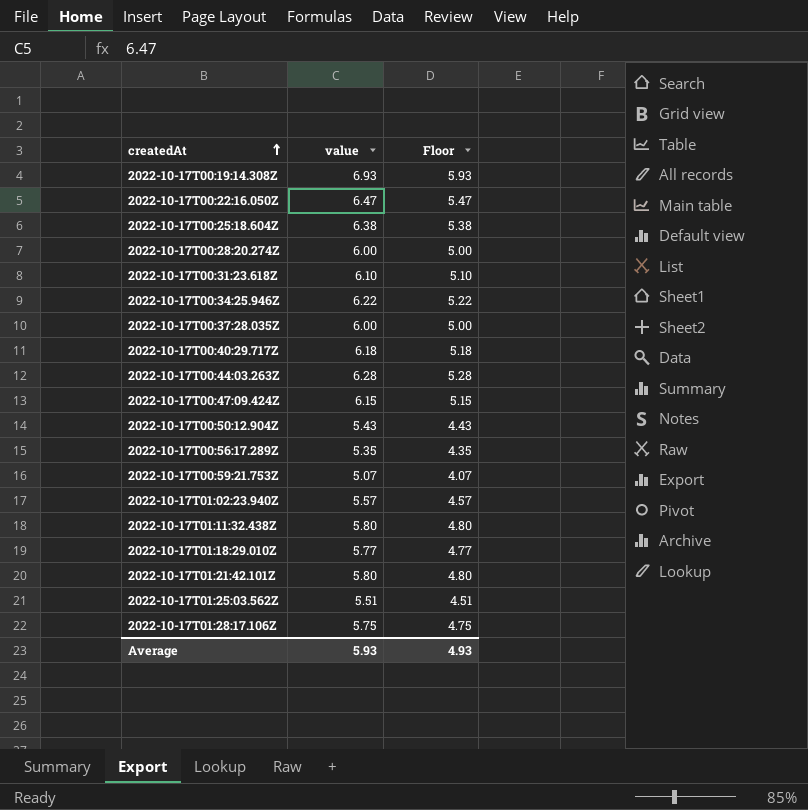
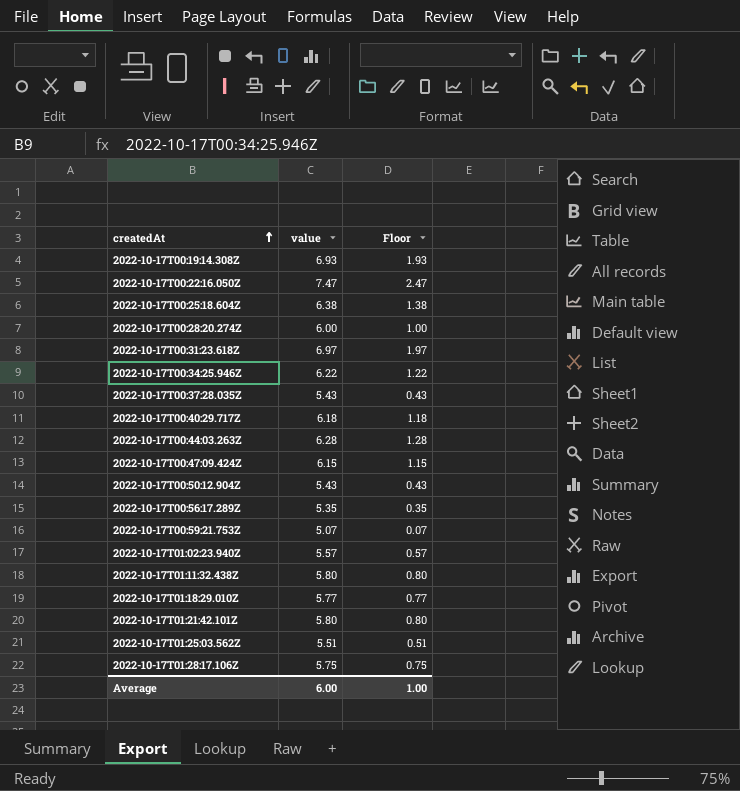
column Floor | formula: [value] - 1 -> [value] - 5
2022-10-17T00:22:16.050Z | value: 6.47 -> 7.47
2022-10-17T00:31:23.618Z | value: 6.10 -> 6.97
2022-10-17T00:37:28.035Z | value: 6.00 -> 5.43
Average | value: 5.93 -> 6.00
Average | Floor: 4.93 -> 1.00

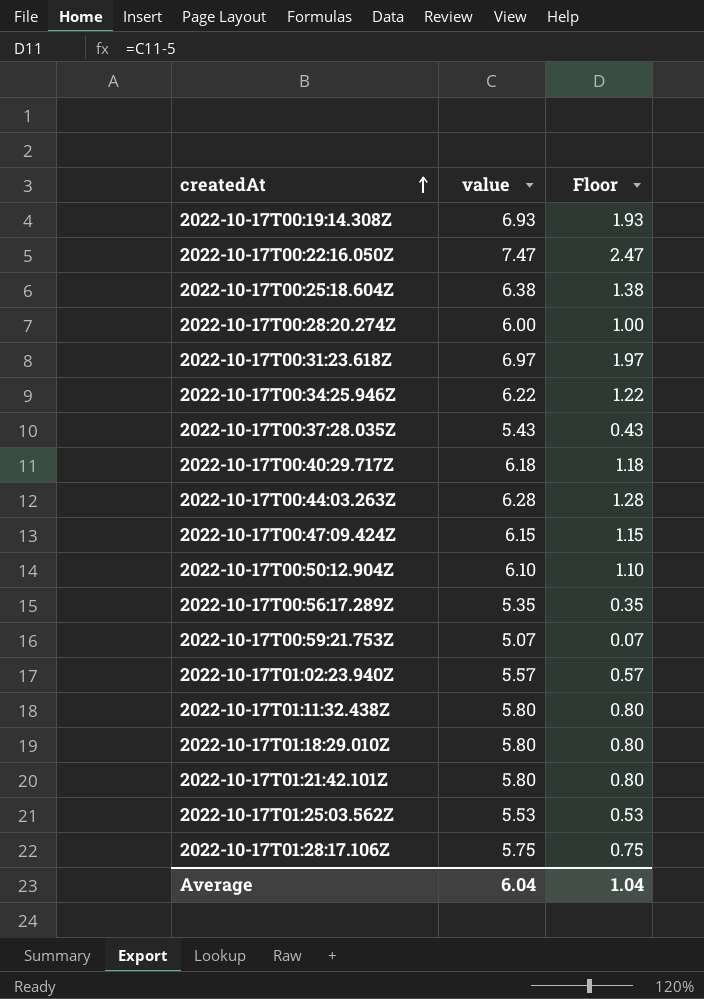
2022-10-17T00:50:12.904Z | value: 5.43 -> 6.10
2022-10-17T00:50:12.904Z | Floor: 0.43 -> 1.10
2022-10-17T01:18:29.010Z | value: 5.77 -> 5.80
2022-10-17T01:18:29.010Z | Floor: 0.77 -> 0.80
2022-10-17T01:25:03.562Z | value: 5.51 -> 5.53
2022-10-17T01:25:03.562Z | Floor: 0.51 -> 0.53
Average | value: 6.00 -> 6.04
Average | Floor: 1.00 -> 1.04

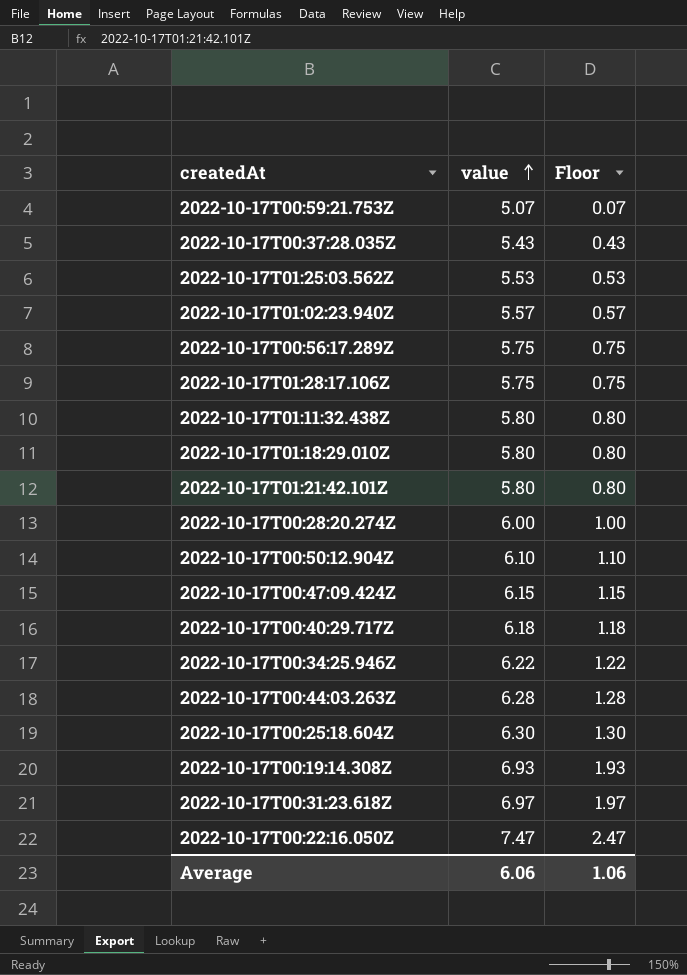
row order: createdAt ascending -> value ascending
2022-10-17T00:56:17.289Z | value: 5.35 -> 5.75
2022-10-17T00:56:17.289Z | Floor: 0.35 -> 0.75
2022-10-17T00:25:18.604Z | value: 6.38 -> 6.30
2022-10-17T00:25:18.604Z | Floor: 1.38 -> 1.30
Average | value: 6.04 -> 6.06
Average | Floor: 1.04 -> 1.06

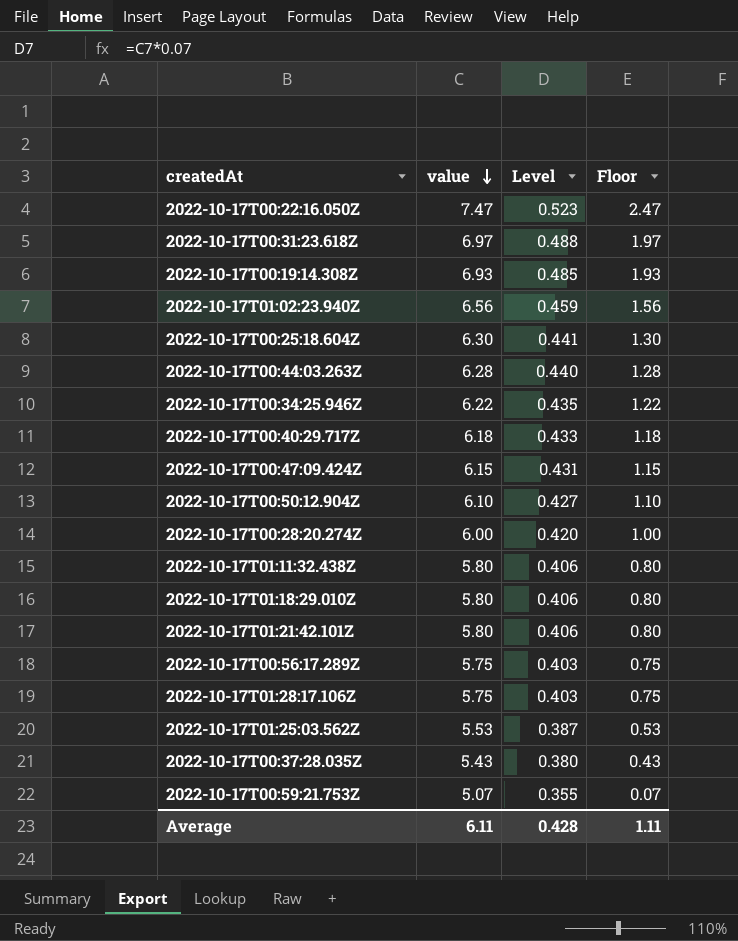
row order: value ascending -> value descending
column Level | formula: none -> [value] * 0.07
2022-10-17T01:02:23.940Z | value: 5.57 -> 6.56
2022-10-17T01:02:23.940Z | Floor: 0.57 -> 1.56
Average | value: 6.06 -> 6.11
Average | Floor: 1.06 -> 1.11

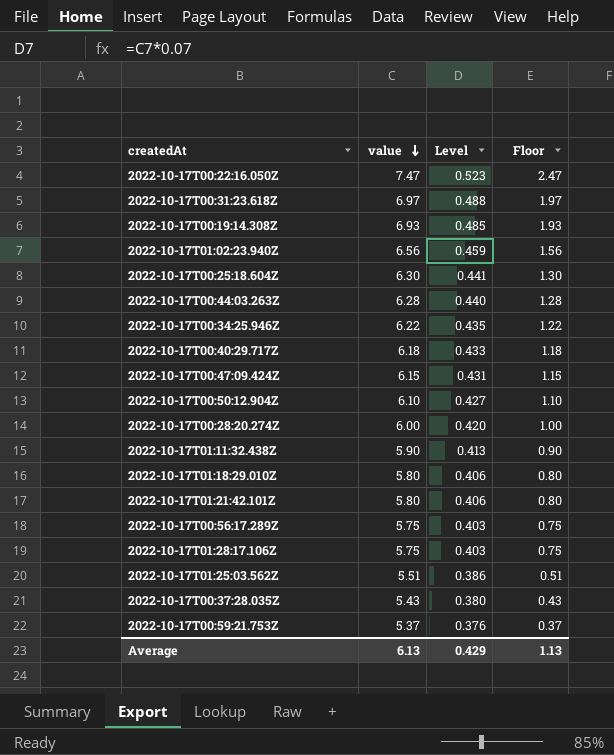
2022-10-17T01:11:32.438Z | value: 5.80 -> 5.90
2022-10-17T01:11:32.438Z | Level: 0.406 -> 0.413
2022-10-17T01:11:32.438Z | Floor: 0.80 -> 0.90
2022-10-17T01:25:03.562Z | value: 5.53 -> 5.51
2022-10-17T01:25:03.562Z | Level: 0.387 -> 0.386
2022-10-17T01:25:03.562Z | Floor: 0.53 -> 0.51
2022-10-17T00:59:21.753Z | value: 5.07 -> 5.37
2022-10-17T00:59:21.753Z | Level: 0.355 -> 0.376
2022-10-17T00:59:21.753Z | Floor: 0.07 -> 0.37
Average | value: 6.11 -> 6.13
Average | Level: 0.428 -> 0.429
Average | Floor: 1.11 -> 1.13

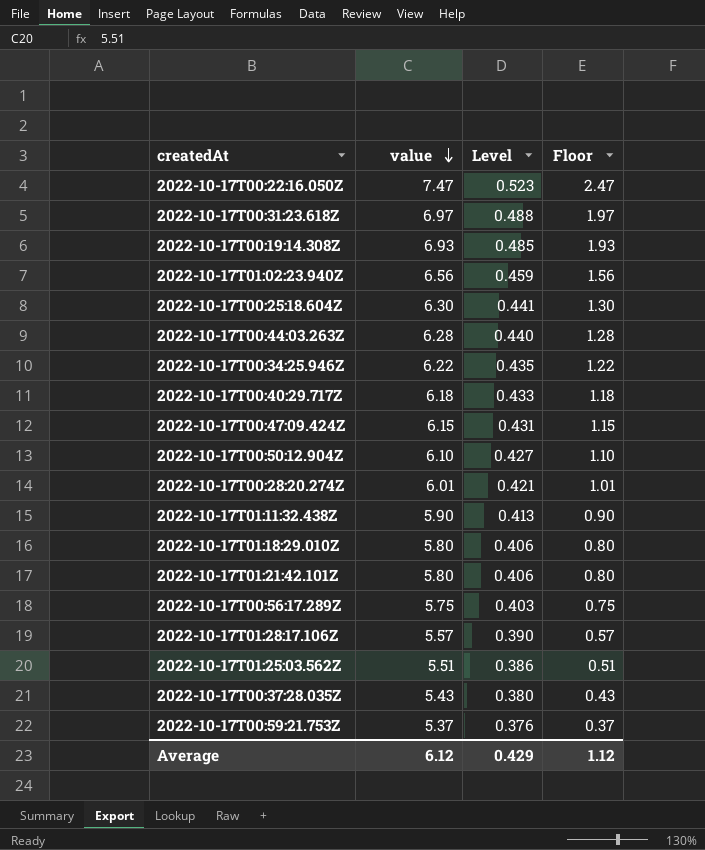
2022-10-17T00:28:20.274Z | value: 6.00 -> 6.01
2022-10-17T00:28:20.274Z | Level: 0.420 -> 0.421
2022-10-17T00:28:20.274Z | Floor: 1.00 -> 1.01
2022-10-17T01:28:17.106Z | value: 5.75 -> 5.57
2022-10-17T01:28:17.106Z | Level: 0.403 -> 0.390
2022-10-17T01:28:17.106Z | Floor: 0.75 -> 0.57
Average | value: 6.13 -> 6.12
Average | Floor: 1.13 -> 1.12

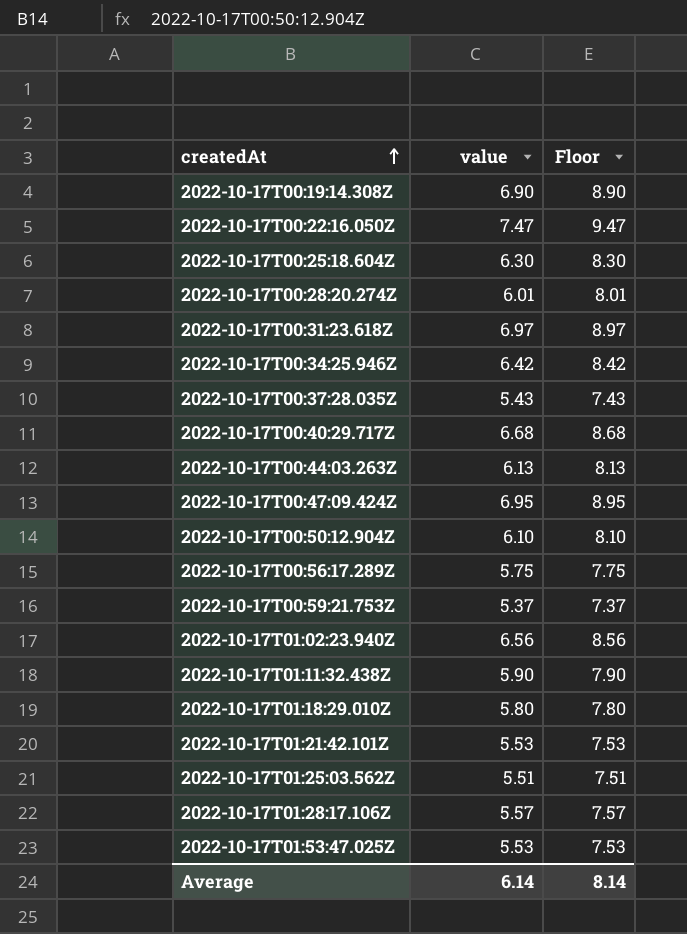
row order: value descending -> createdAt ascending
column Level | formula: [value] * 0.07 -> none
column Floor | formula: [value] - 5 -> [value] + 2
2022-10-17T00:19:14.308Z | value: 6.93 -> 6.90
2022-10-17T00:34:25.946Z | value: 6.22 -> 6.42
2022-10-17T00:40:29.717Z | value: 6.18 -> 6.68
2022-10-17T00:44:03.263Z | value: 6.28 -> 6.13
2022-10-17T00:47:09.424Z | value: 6.15 -> 6.95
2022-10-17T01:21:42.101Z | value: 5.80 -> 5.53
row 2022-10-17T01:53:47.025Z: none -> 5.53 | 7.53
Average | value: 6.12 -> 6.14
Average | Floor: 1.12 -> 8.14

